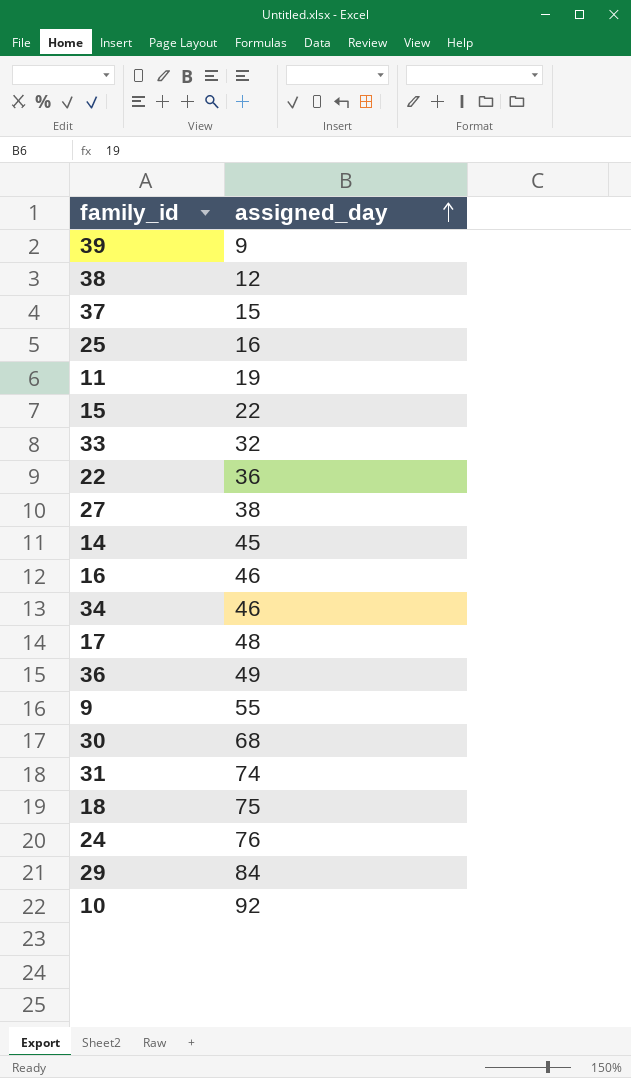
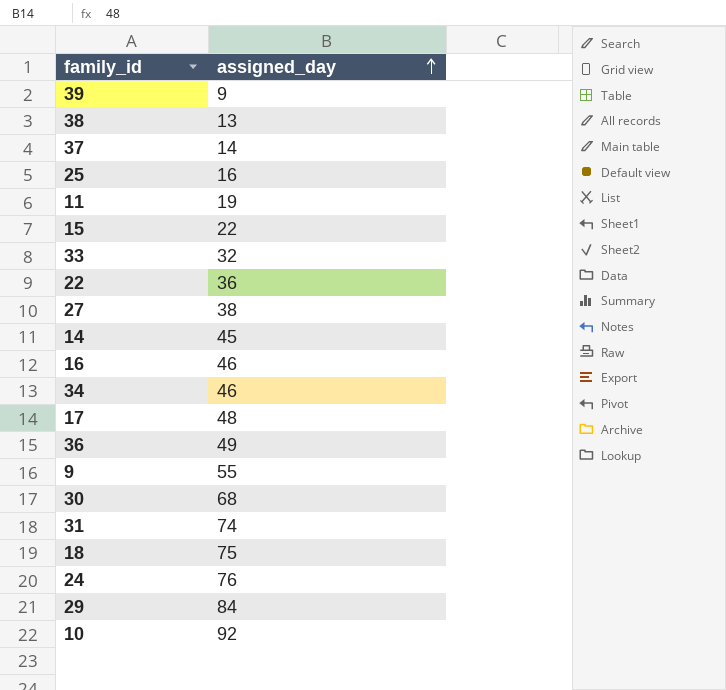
38 | assigned_day: 12 -> 13
37 | assigned_day: 15 -> 14

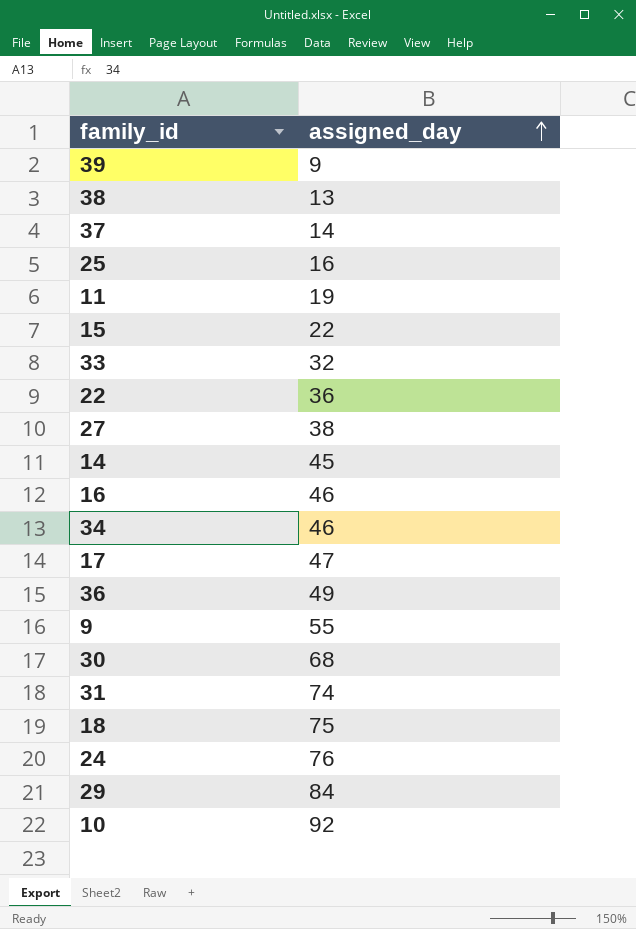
17 | assigned_day: 48 -> 47

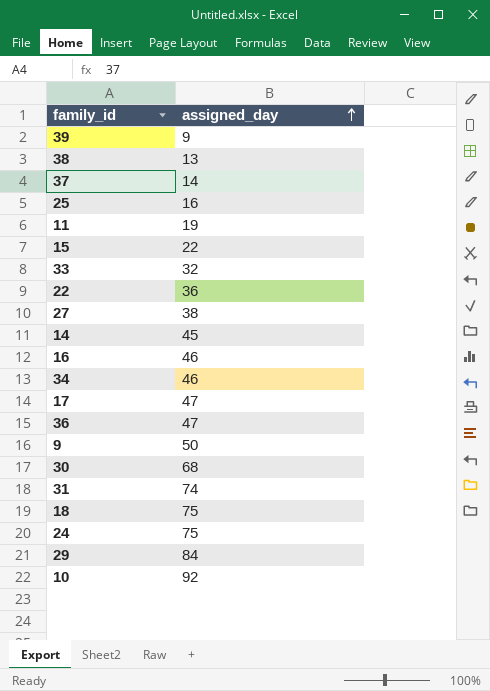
36 | assigned_day: 49 -> 47
9 | assigned_day: 55 -> 50
24 | assigned_day: 76 -> 75

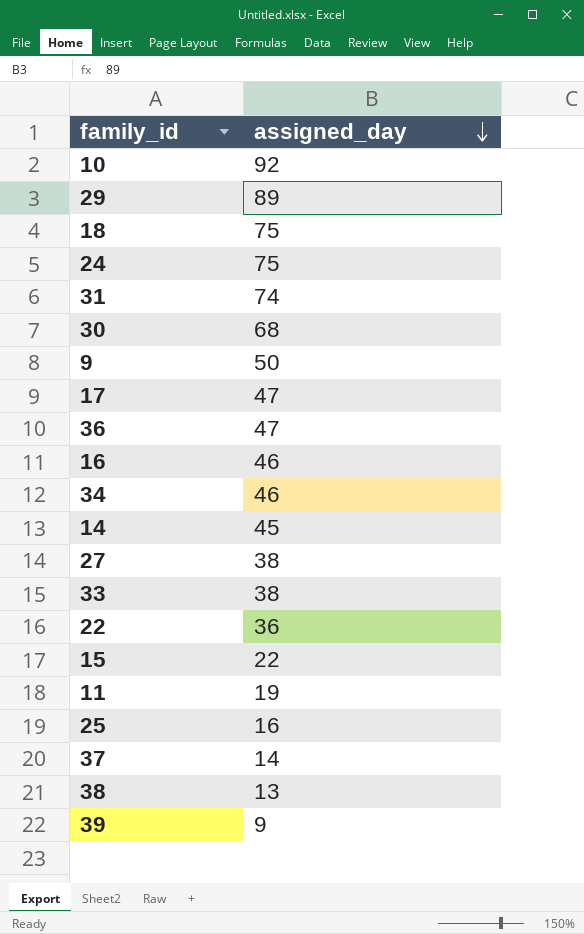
row order: assigned_day ascending -> assigned_day descending
29 | assigned_day: 84 -> 89
33 | assigned_day: 32 -> 38

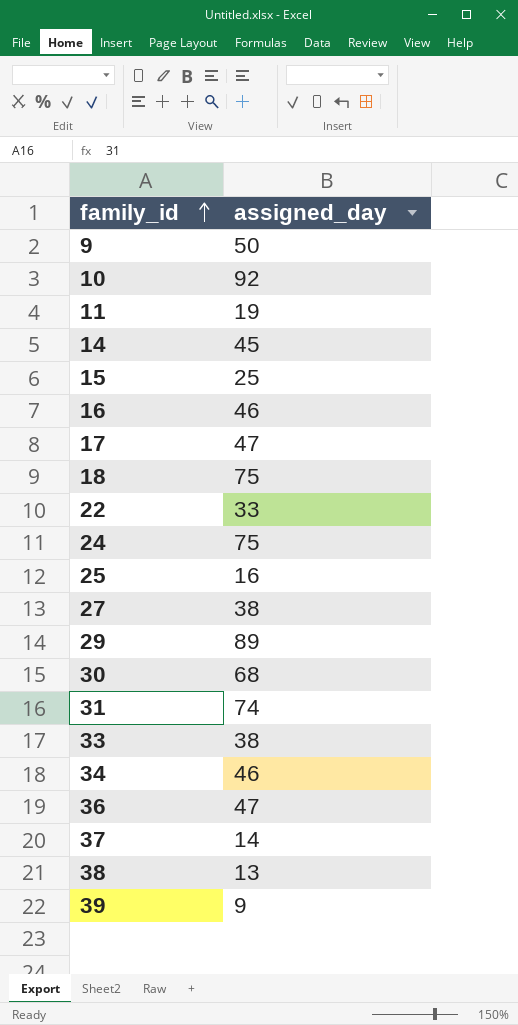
row order: assigned_day descending -> family_id ascending
15 | assigned_day: 22 -> 25
22 | assigned_day: 36 -> 33

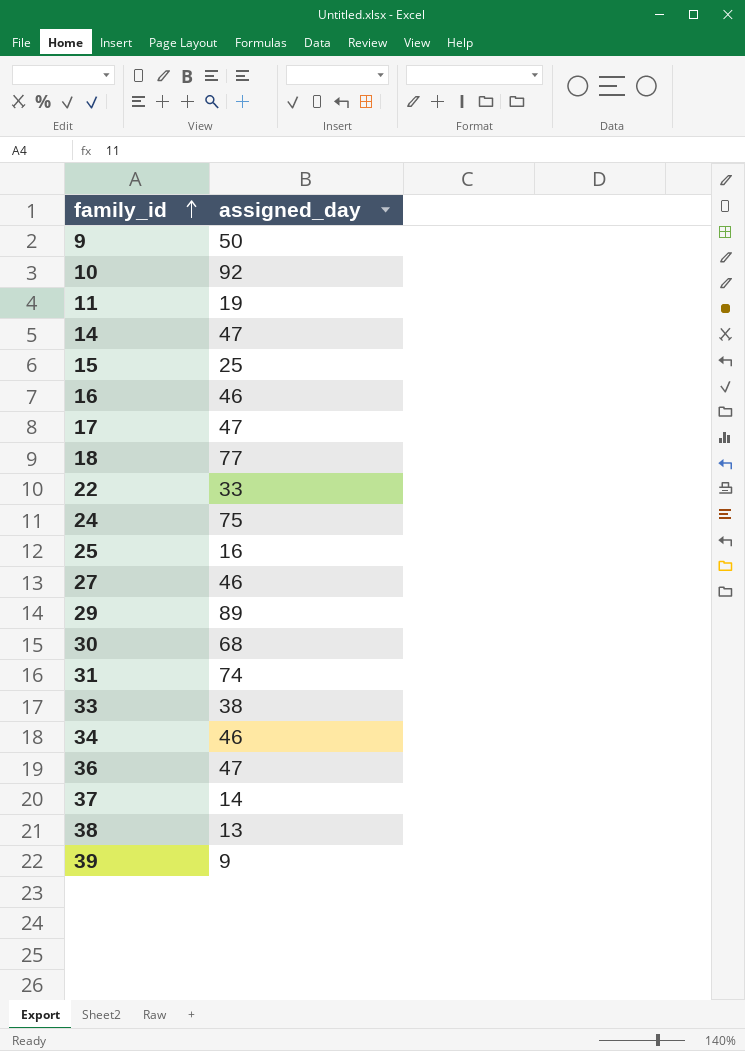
14 | assigned_day: 45 -> 47
18 | assigned_day: 75 -> 77
27 | assigned_day: 38 -> 46

